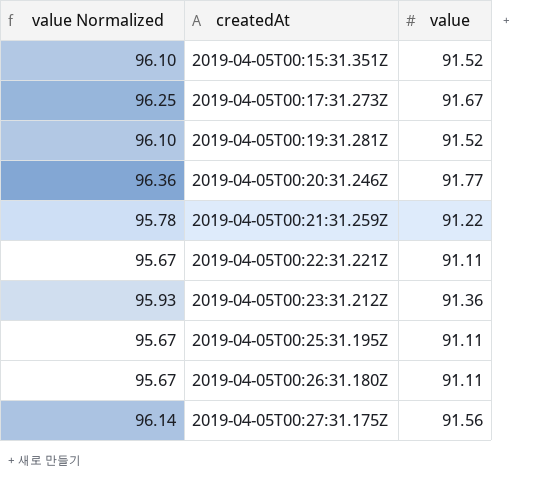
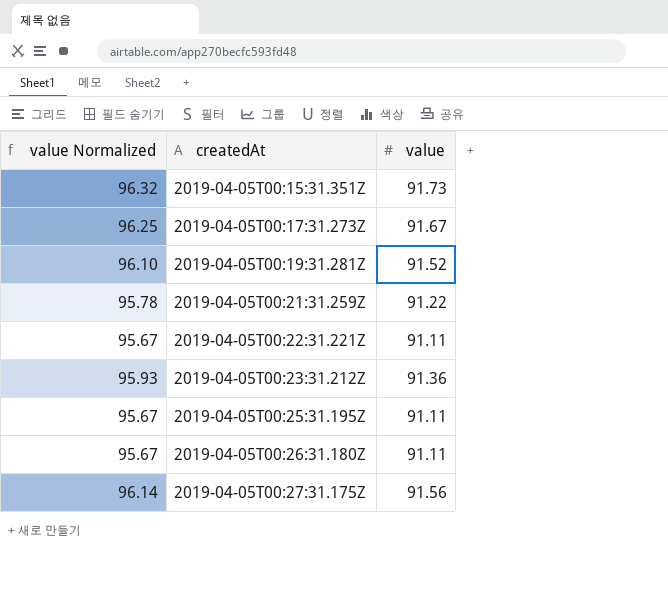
row 2019-04-05T00:20:31.246Z: 96.36 | 91.77 -> none
2019-04-05T00:15:31.351Z | value Normalized: 96.10 -> 96.32
2019-04-05T00:15:31.351Z | value: 91.52 -> 91.73

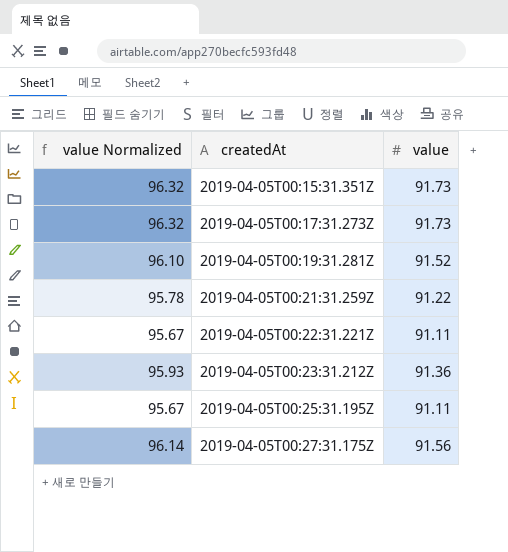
row 2019-04-05T00:26:31.180Z: 95.67 | 91.11 -> none
2019-04-05T00:17:31.273Z | value Normalized: 96.25 -> 96.32
2019-04-05T00:17:31.273Z | value: 91.67 -> 91.73

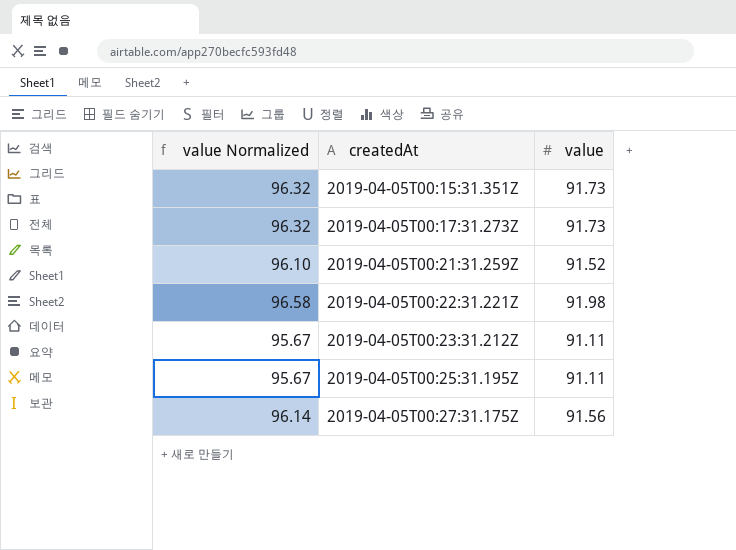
row 2019-04-05T00:19:31.281Z: 96.10 | 91.52 -> none
2019-04-05T00:21:31.259Z | value Normalized: 95.78 -> 96.10
2019-04-05T00:21:31.259Z | value: 91.22 -> 91.52
2019-04-05T00:22:31.221Z | value Normalized: 95.67 -> 96.58
2019-04-05T00:22:31.221Z | value: 91.11 -> 91.98
2019-04-05T00:23:31.212Z | value Normalized: 95.93 -> 95.67
2019-04-05T00:23:31.212Z | value: 91.36 -> 91.11

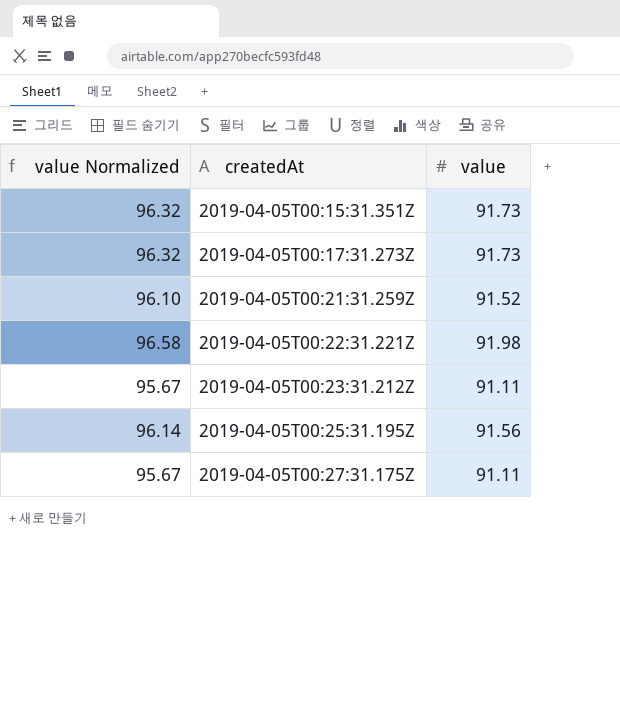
2019-04-05T00:25:31.195Z | value Normalized: 95.67 -> 96.14
2019-04-05T00:25:31.195Z | value: 91.11 -> 91.56
2019-04-05T00:27:31.175Z | value Normalized: 96.14 -> 95.67
2019-04-05T00:27:31.175Z | value: 91.56 -> 91.11

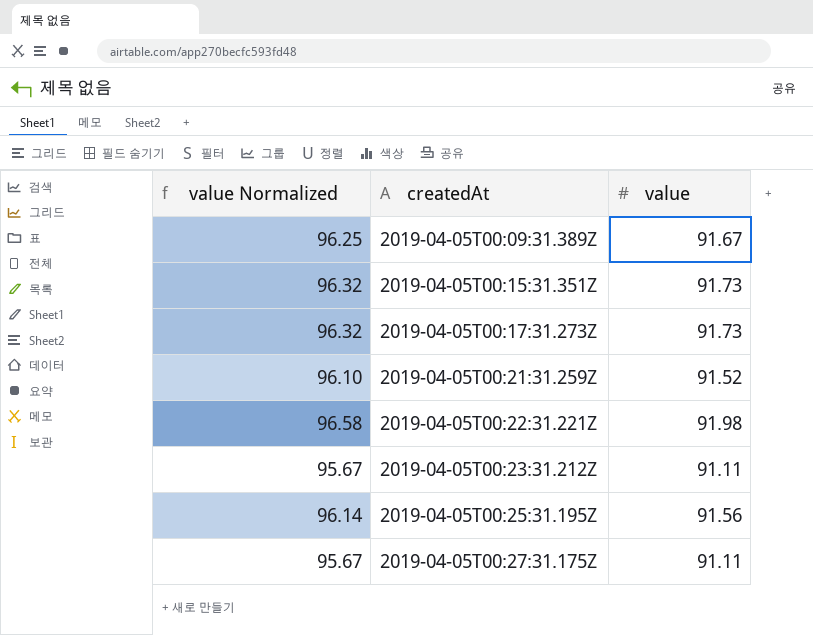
row 2019-04-05T00:09:31.389Z: none -> 96.25 | 91.67

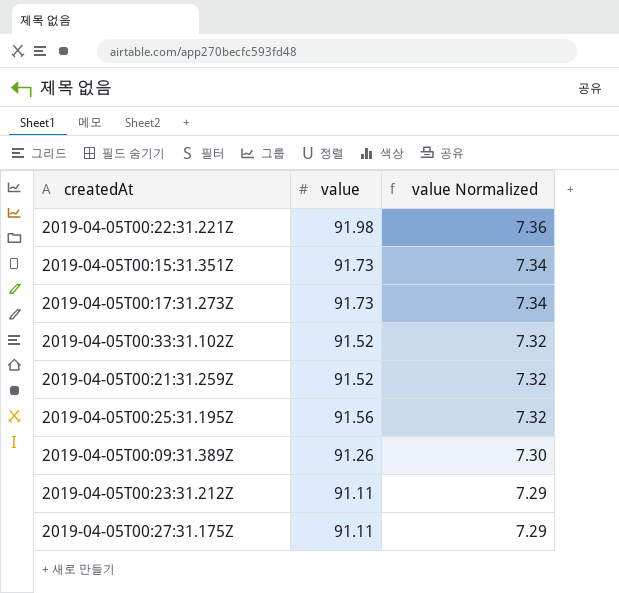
row order: createdAt ascending -> value Normalized descending
column value Normalized | formula: [value] * 1.05 -> [value] * 0.08
column value Normalized | position: 1 -> 3
row 2019-04-05T00:33:31.102Z: none -> 91.52 | 7.32
2019-04-05T00:09:31.389Z | value: 91.67 -> 91.26

